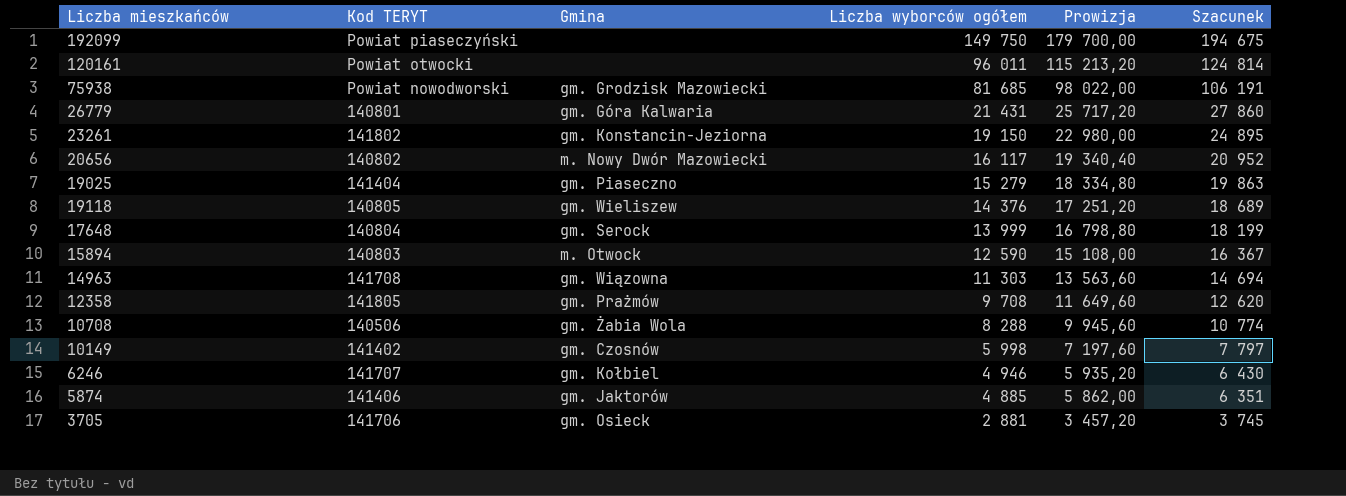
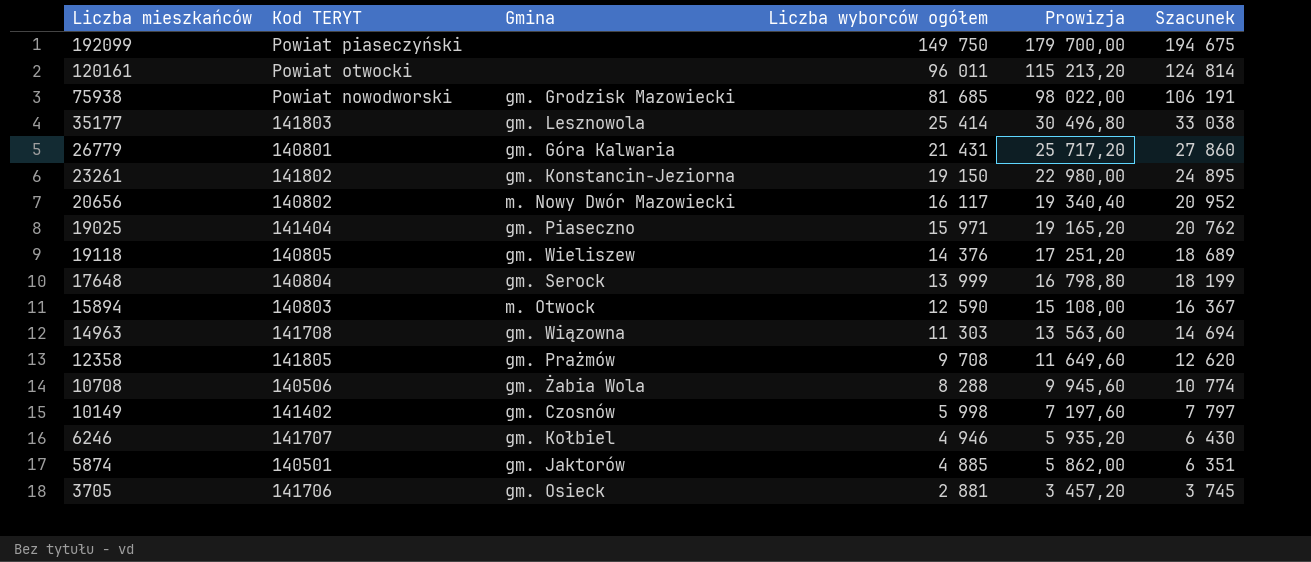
row 35177: none -> 141803 | gm. Lesznowola | 25 414 | 30 496,80 | 33 038
19025 | Liczba wyborców ogółem: 15 279 -> 15 971
19025 | Prowizja: 18 334,80 -> 19 165,20
19025 | Szacunek: 19 863 -> 20 762
5874 | Kod TERYT: 141406 -> 140501

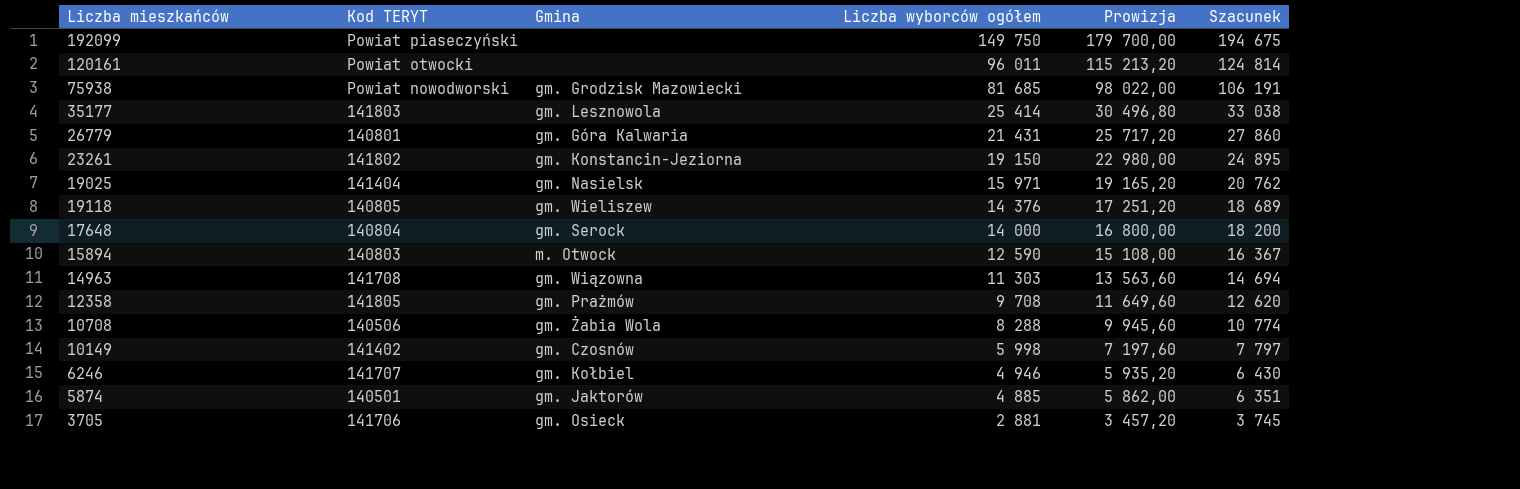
row 20656: 140802 | m. Nowy Dwór Mazowiecki | 16 117 | 19 340,40 | 20 952 -> none
19025 | Gmina: gm. Piaseczno -> gm. Nasielsk
17648 | Liczba wyborców ogółem: 13 999 -> 14 000
17648 | Prowizja: 16 798,80 -> 16 800,00
17648 | Szacunek: 18 199 -> 18 200

